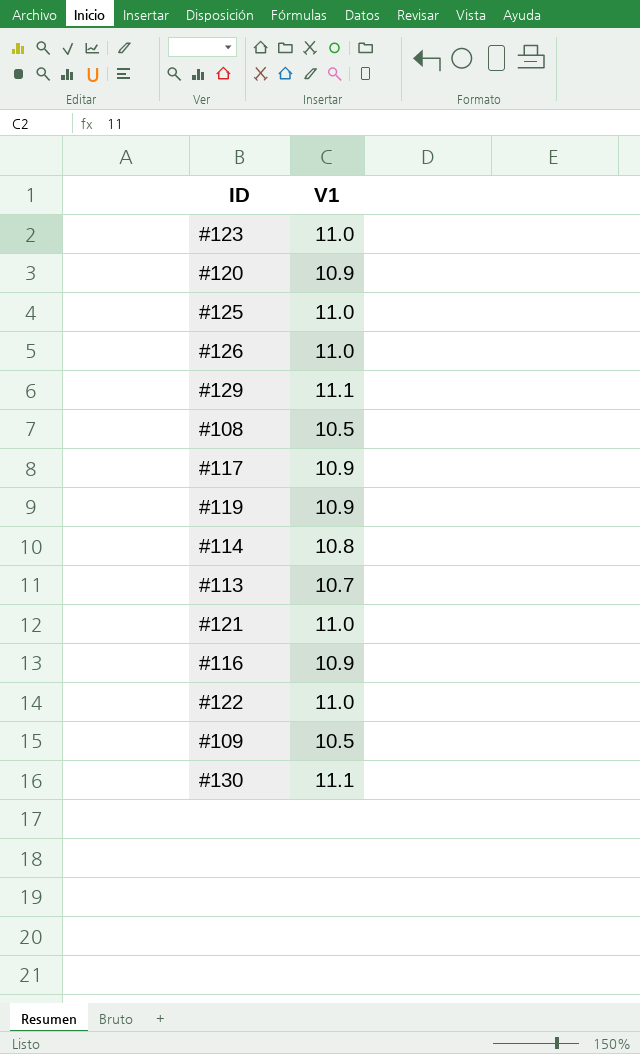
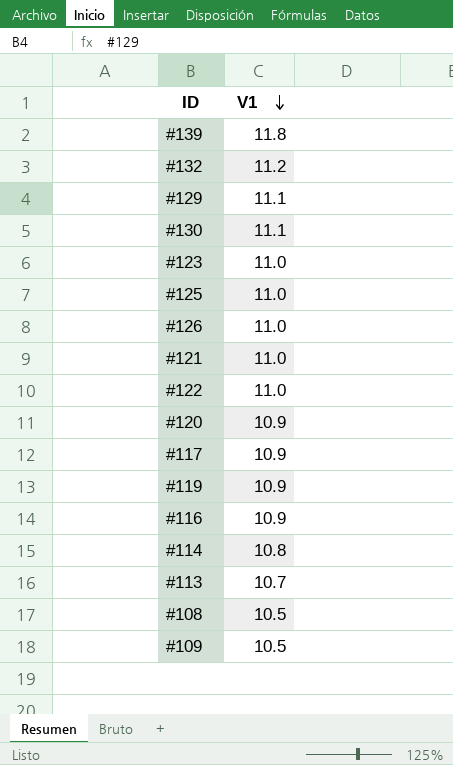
row order: none -> V1 descending
row #139: none -> 11.8
row #132: none -> 11.2

